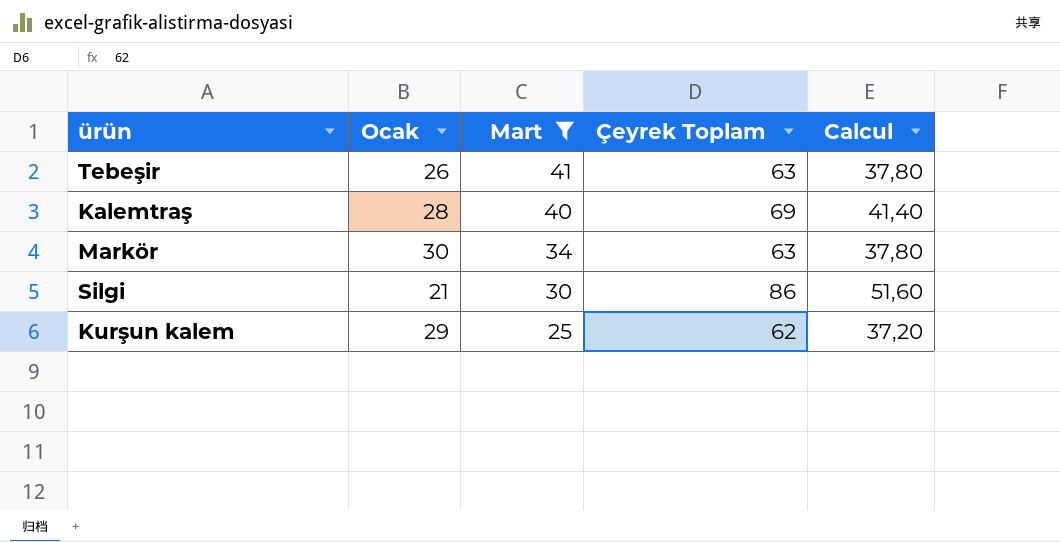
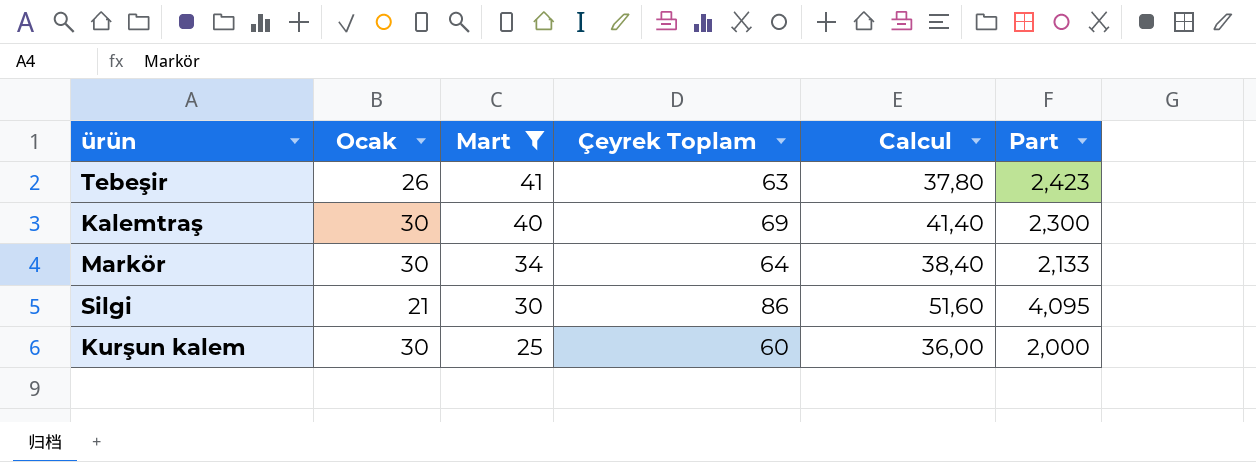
column Part | formula: none -> [Çeyrek Toplam] / [Ocak]
Kalemtraş | Ocak: 28 -> 30
Markör | Çeyrek Toplam: 63 -> 64
Markör | Calcul: 37,80 -> 38,40
Kurşun kalem | Ocak: 29 -> 30
Kurşun kalem | Çeyrek Toplam: 62 -> 60
Kurşun kalem | Calcul: 37,20 -> 36,00

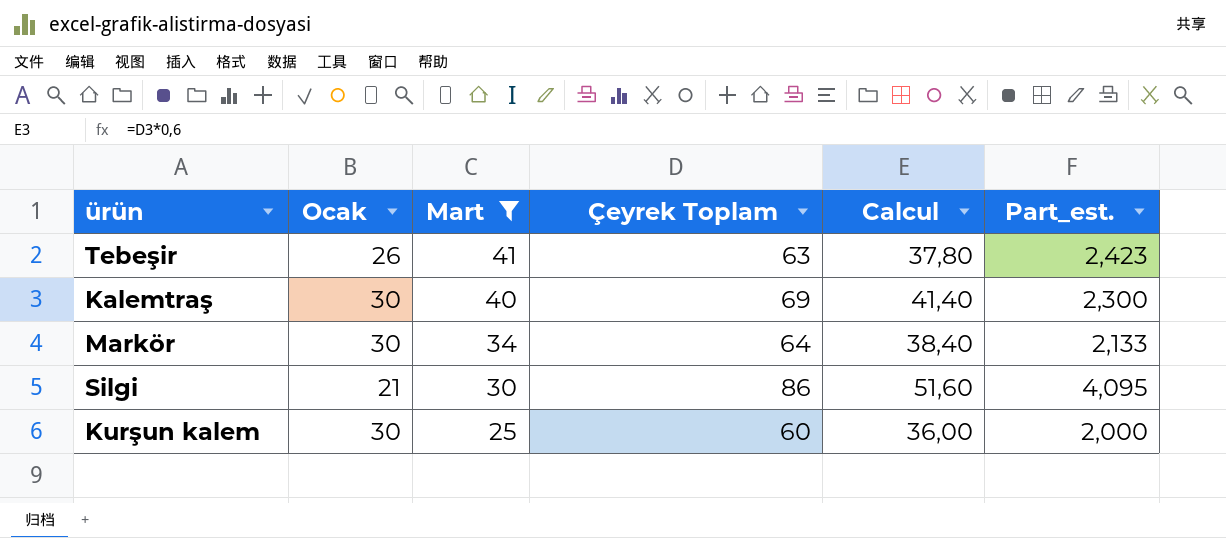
column name: Part -> Part_est.

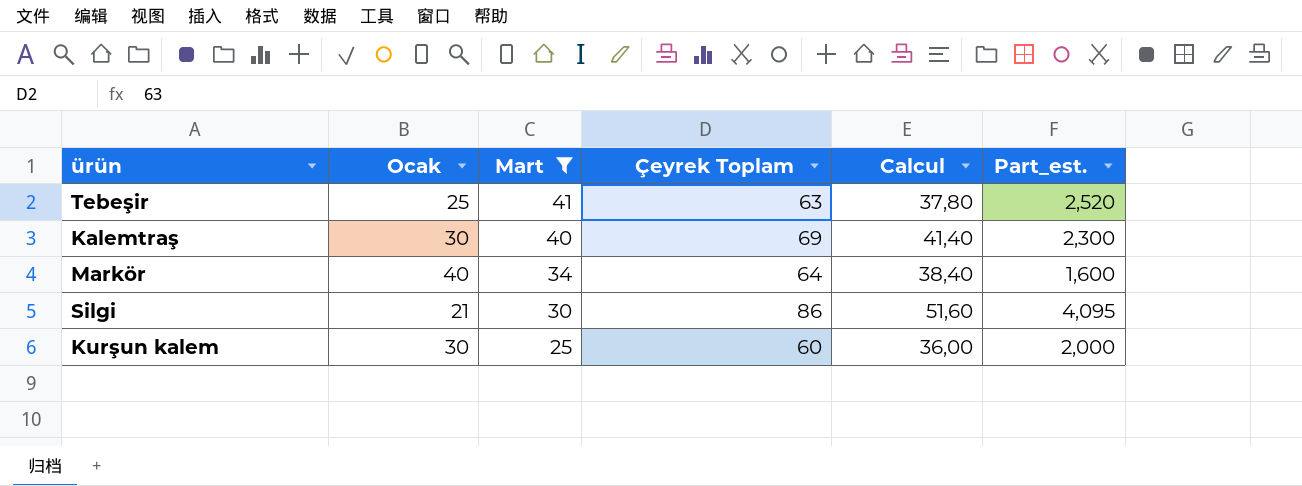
Tebeşir | Ocak: 26 -> 25
Tebeşir | Part_est.: 2,423 -> 2,520
Markör | Ocak: 30 -> 40
Markör | Part_est.: 2,133 -> 1,600

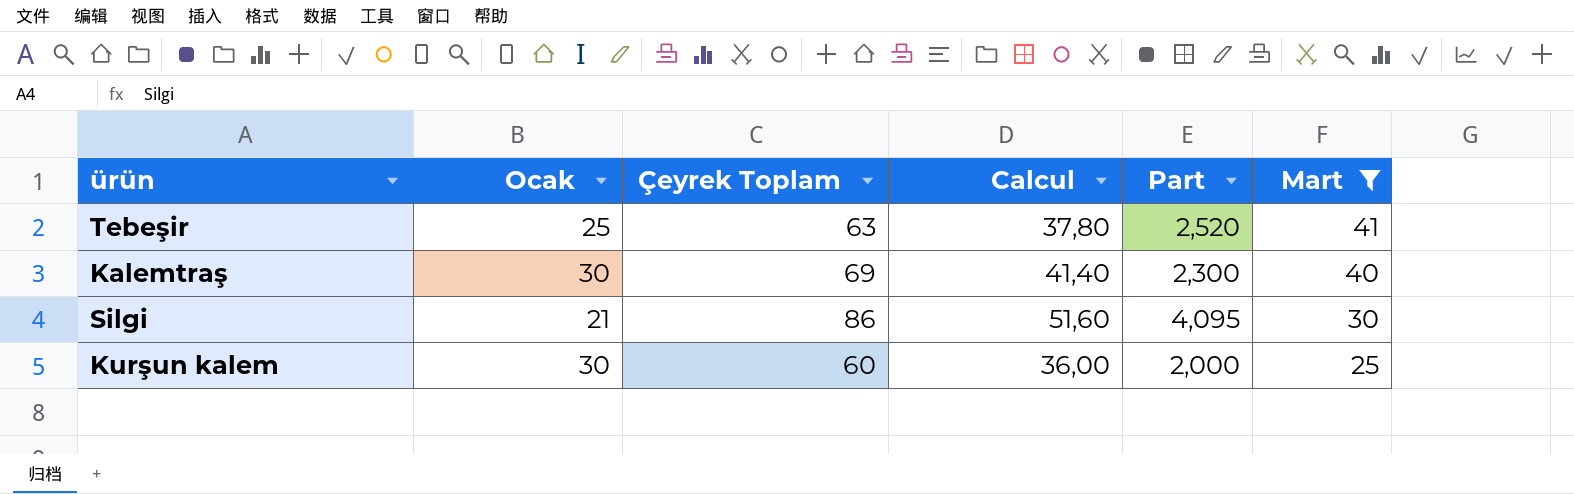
column name: Part_est. -> Part
column Mart | position: 3 -> 6
row Markör: 40 | 34 | 64 | 38,40 | 1,600 -> none

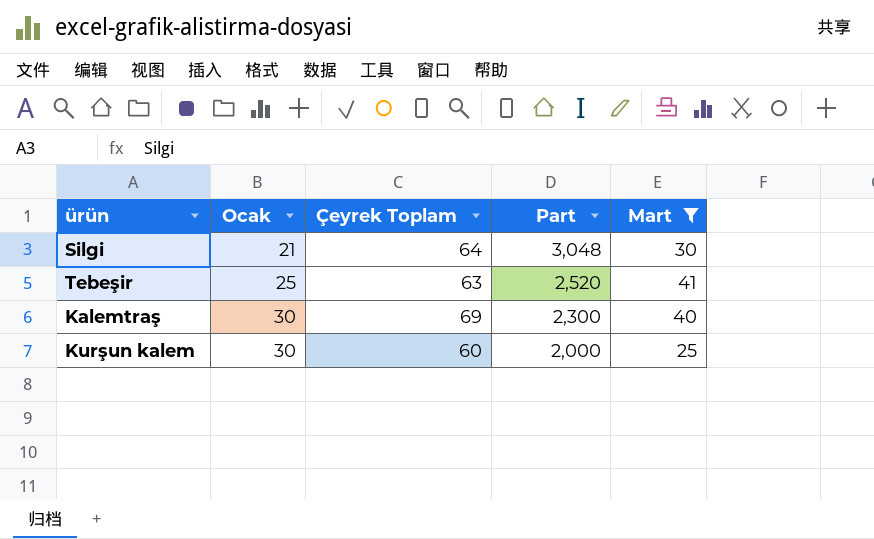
row order: Mart descending -> Ocak ascending
column Calcul | formula: [Çeyrek Toplam] * 0,6 -> none
Silgi | Çeyrek Toplam: 86 -> 64
Silgi | Part: 4,095 -> 3,048

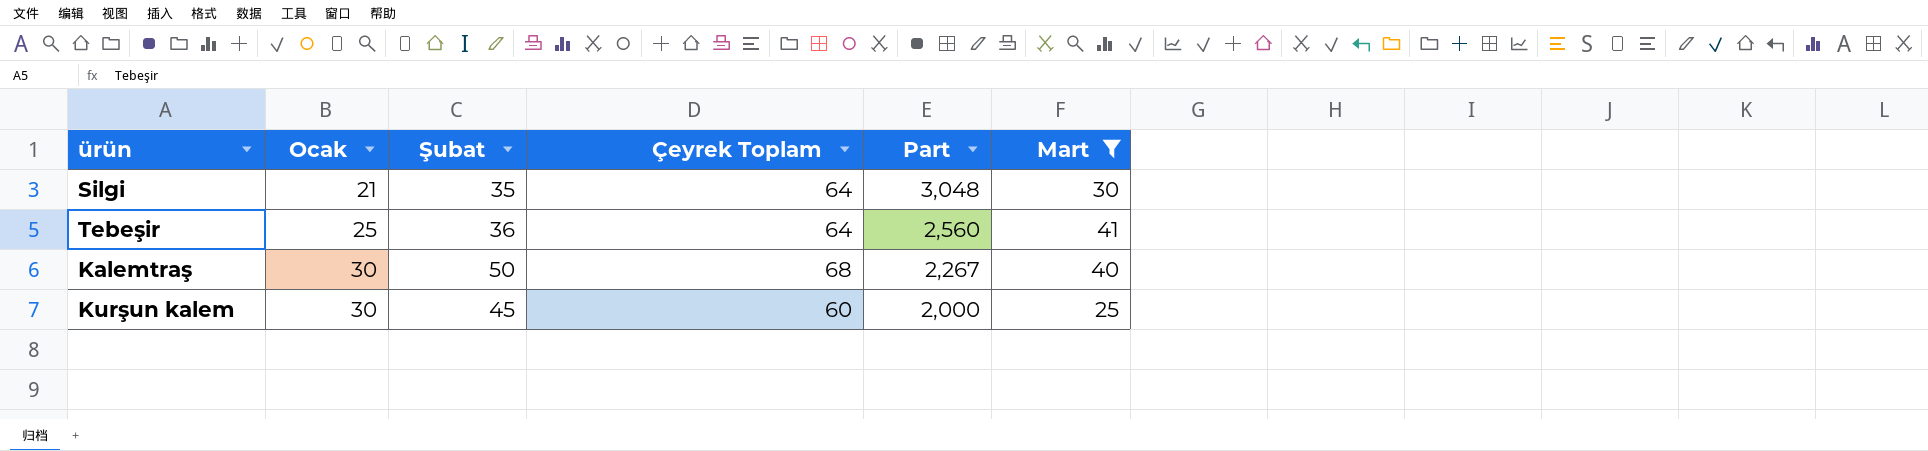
column Şubat | position: none -> 3
Tebeşir | Çeyrek Toplam: 63 -> 64
Tebeşir | Part: 2,520 -> 2,560
Kalemtraş | Çeyrek Toplam: 69 -> 68
Kalemtraş | Part: 2,300 -> 2,267

